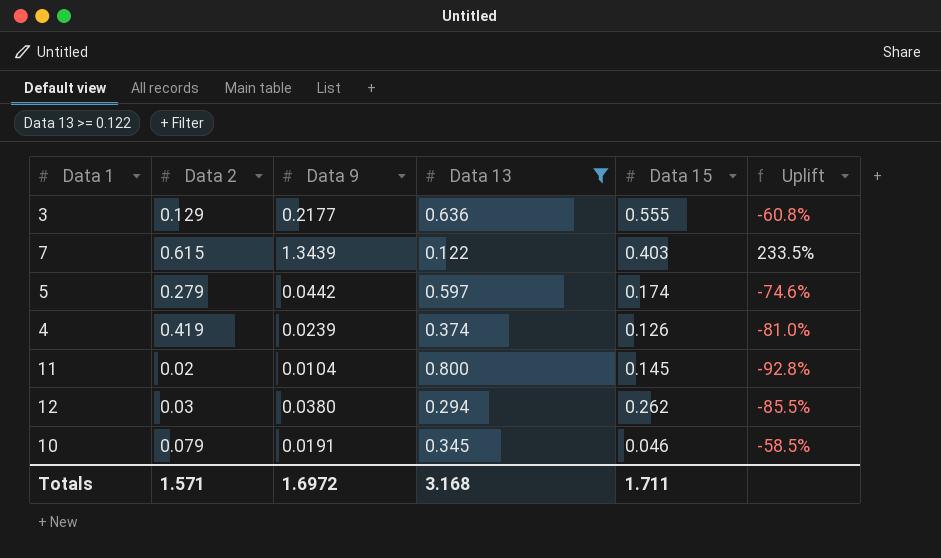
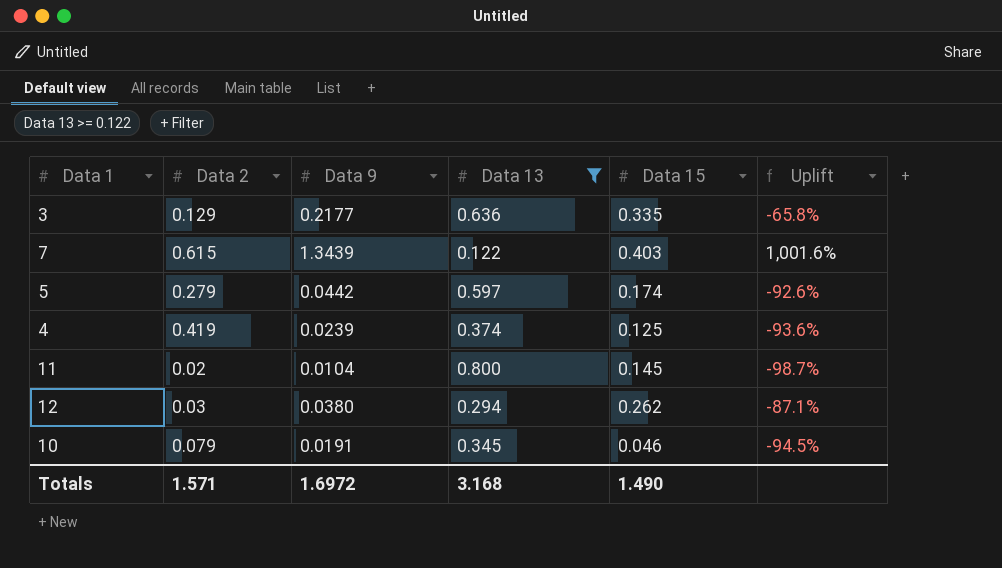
column Uplift | formula: ([Data 9] - [Data 15]) / [Data 15] -> ([Data 9] - [Data 13]) / [Data 13]
3 | Data 15: 0.555 -> 0.335
4 | Data 15: 0.126 -> 0.125
Totals | Data 15: 1.711 -> 1.490

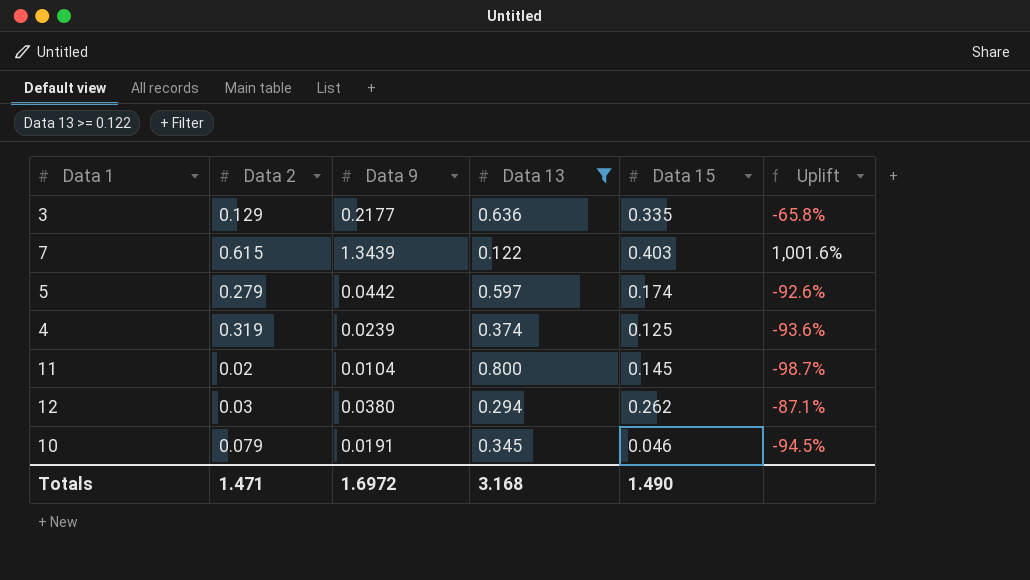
4 | Data 2: 0.419 -> 0.319
Totals | Data 2: 1.571 -> 1.471

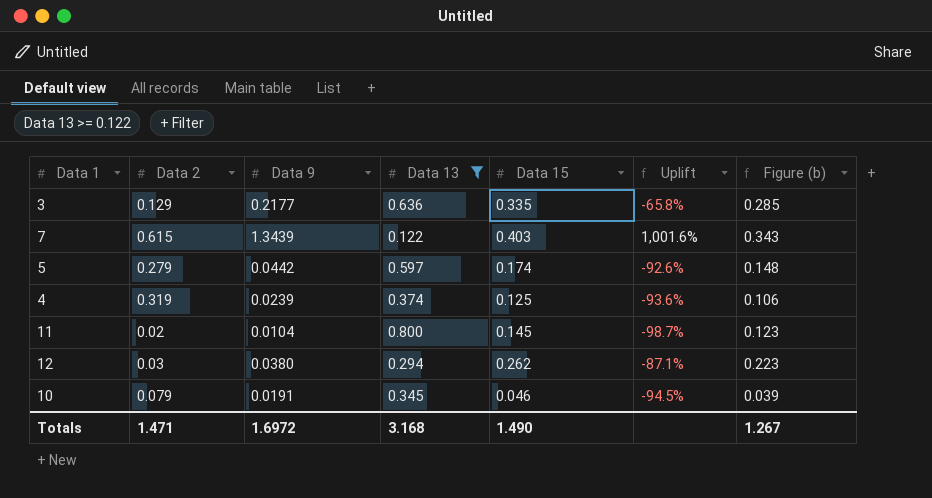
column Figure (b) | formula: none -> [Data 15] * 0.85

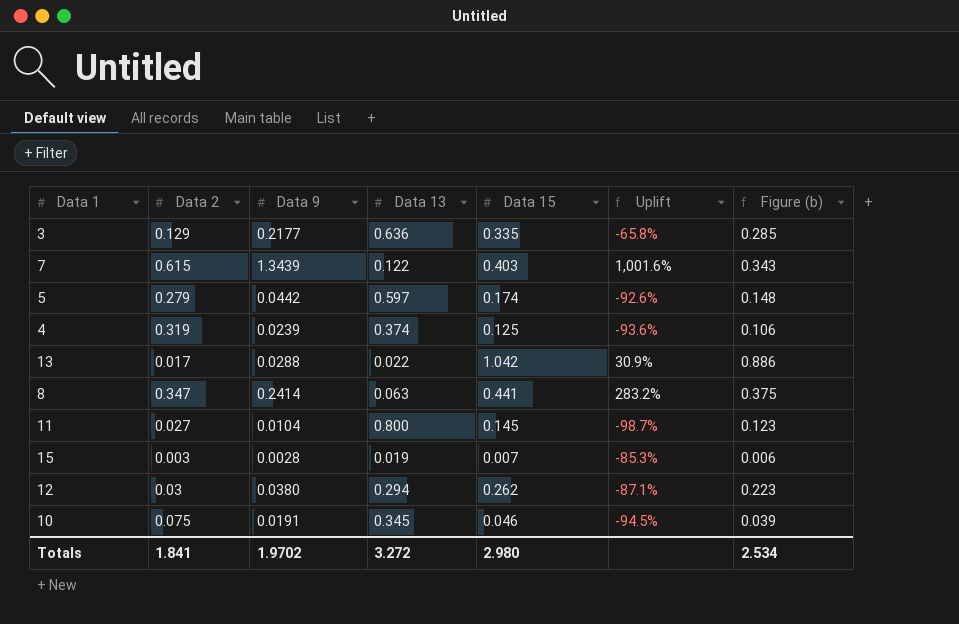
filter: Data 13 >= 0.122 -> none
11 | Data 2: 0.02 -> 0.027
10 | Data 2: 0.079 -> 0.075
Totals | Data 2: 1.471 -> 1.841
Totals | Data 9: 1.6972 -> 1.9702
Totals | Data 13: 3.168 -> 3.272
Totals | Data 15: 1.490 -> 2.980
Totals | Figure (b): 1.267 -> 2.534

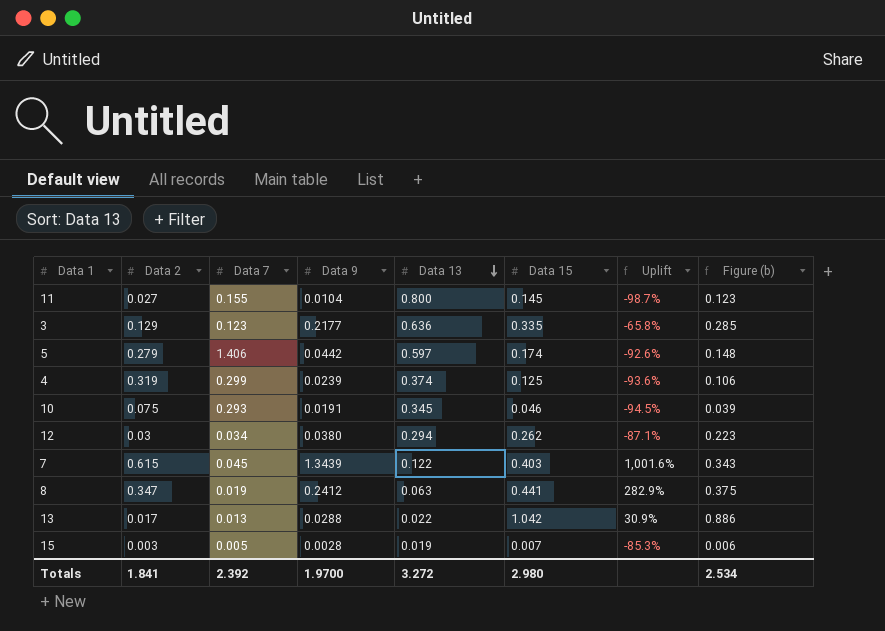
row order: none -> Data 13 descending
column Data 7 | position: none -> 3
8 | Data 9: 0.2414 -> 0.2412
8 | Uplift: 283.2% -> 282.9%
Totals | Data 9: 1.9702 -> 1.9700

